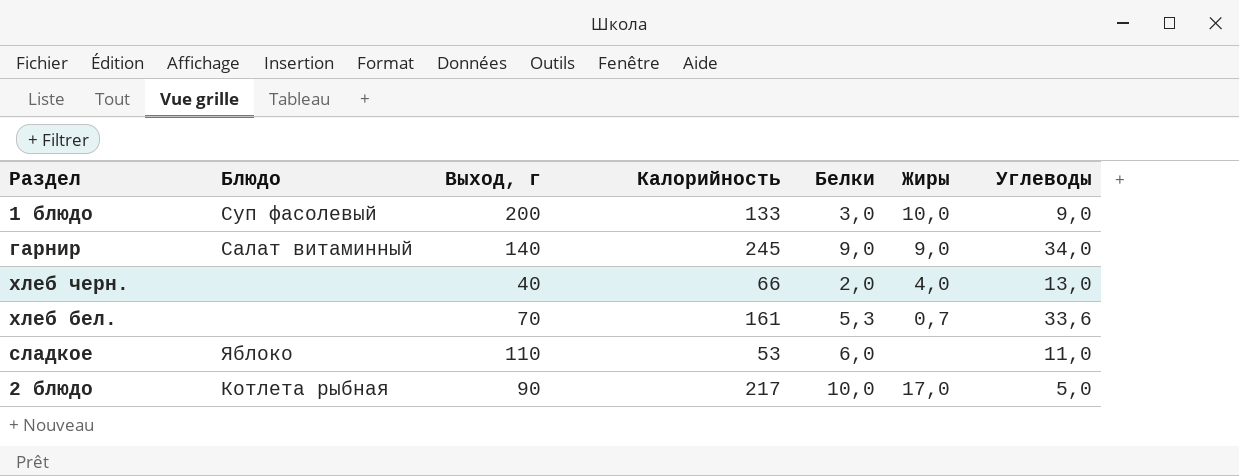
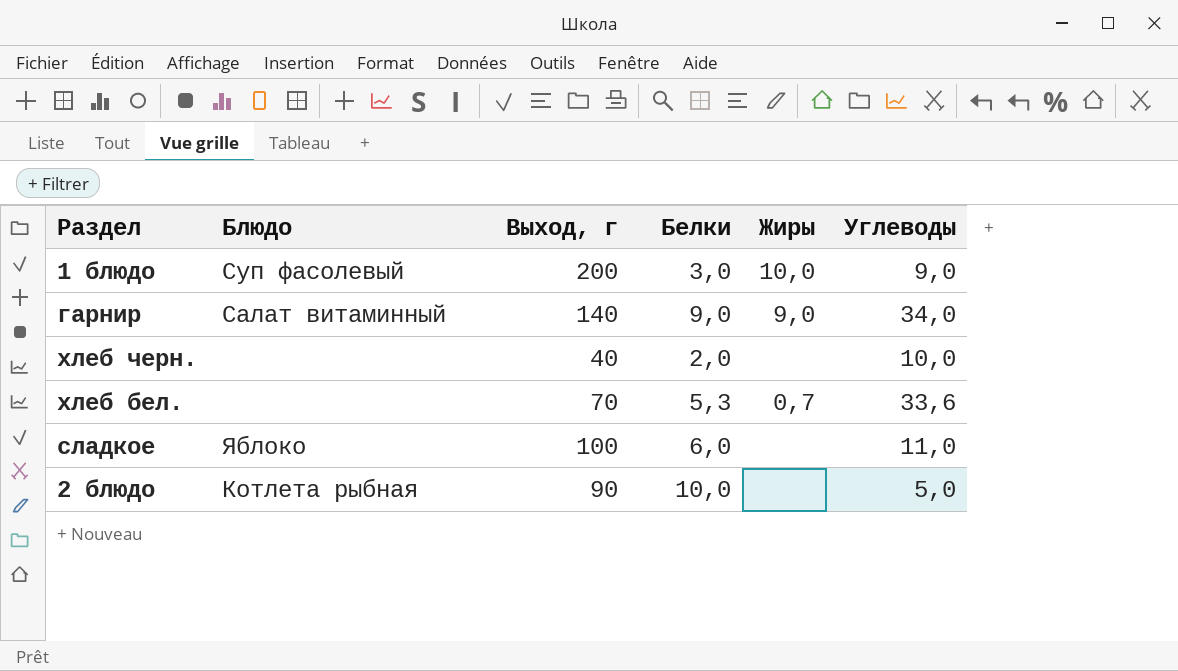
column Калорийность | position: 4 -> none
хлеб черн. | Жиры: 4,0 -> none
хлеб черн. | Углеводы: 13,0 -> 10,0
сладкое | Выход, г: 110 -> 100
2 блюдо | Жиры: 17,0 -> none

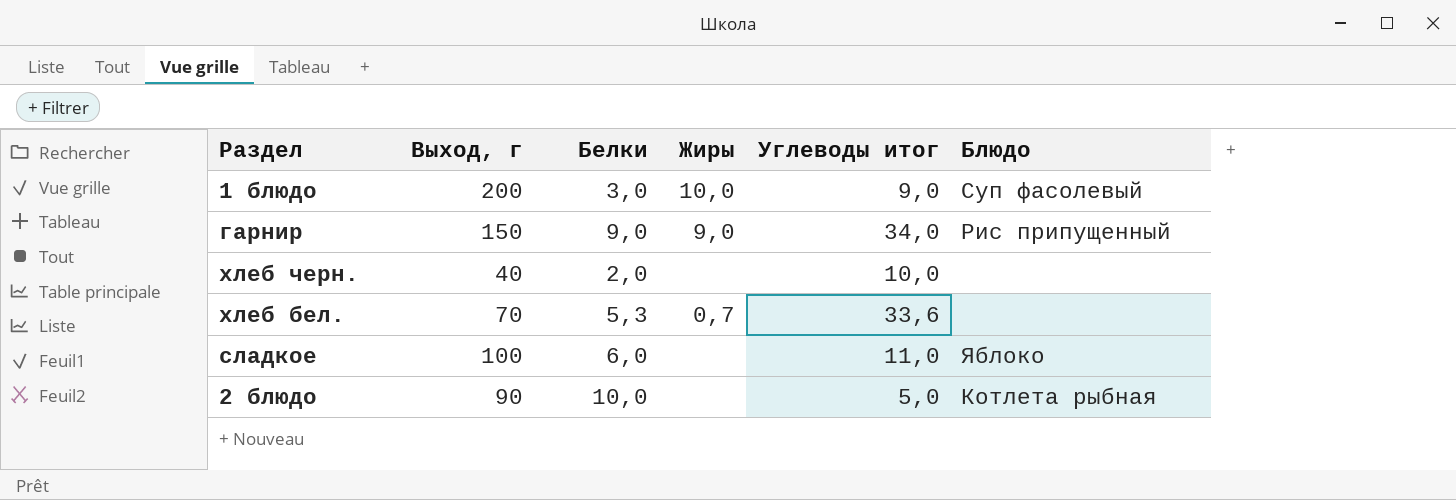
column name: Углеводы -> Углеводы итог
column Блюдо | position: 2 -> 6
гарнир | Выход, г: 140 -> 150
гарнир | Блюдо: Салат витаминный -> Рис припущенный

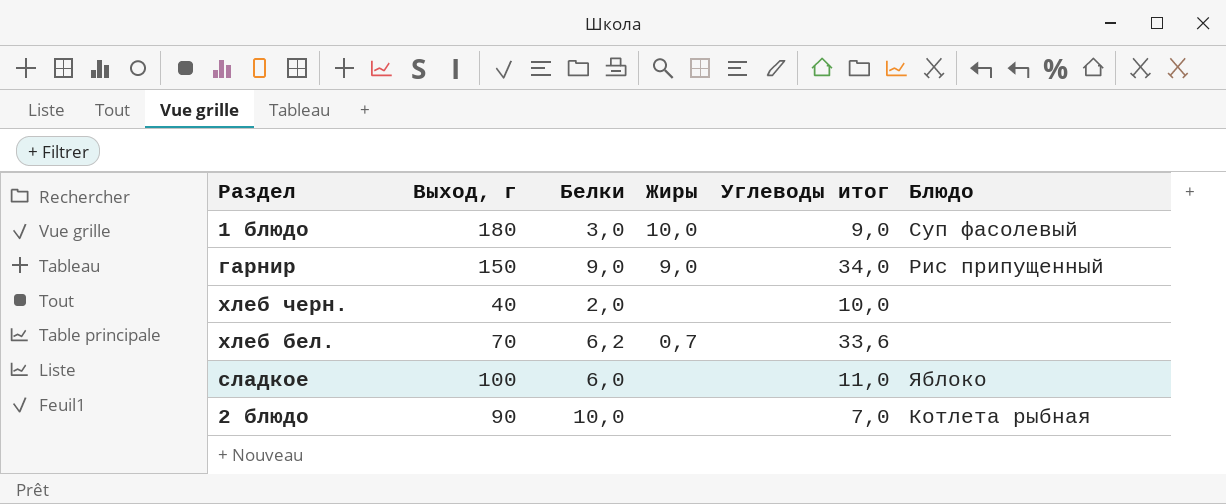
1 блюдо | Выход, г: 200 -> 180
хлеб бел. | Белки: 5,3 -> 6,2
2 блюдо | Углеводы итог: 5,0 -> 7,0

